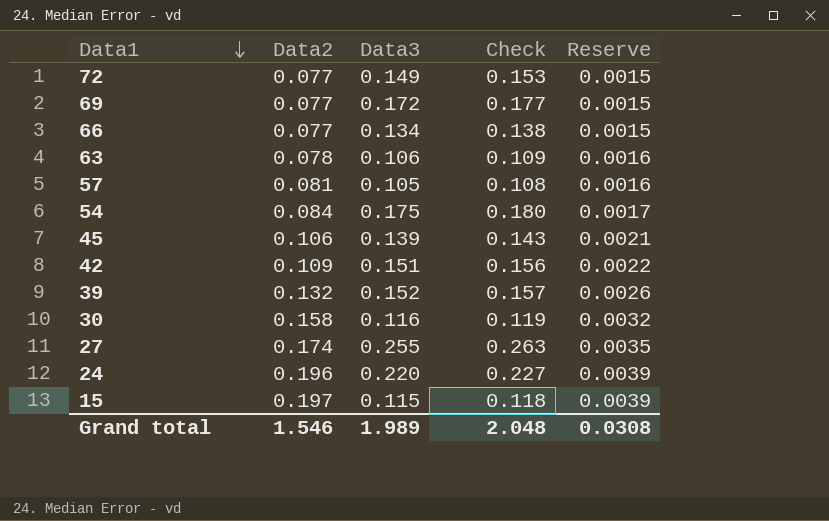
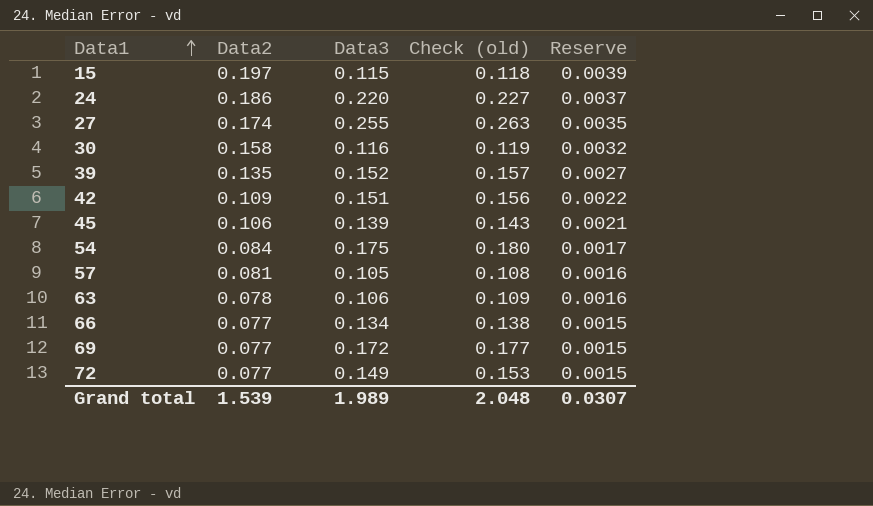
row order: Data1 descending -> Data1 ascending
column name: Check -> Check (old)
24 | Data2: 0.196 -> 0.186
24 | Reserve: 0.0039 -> 0.0037
39 | Data2: 0.132 -> 0.135
39 | Reserve: 0.0026 -> 0.0027
Grand total | Data2: 1.546 -> 1.539
Grand total | Reserve: 0.0308 -> 0.0307

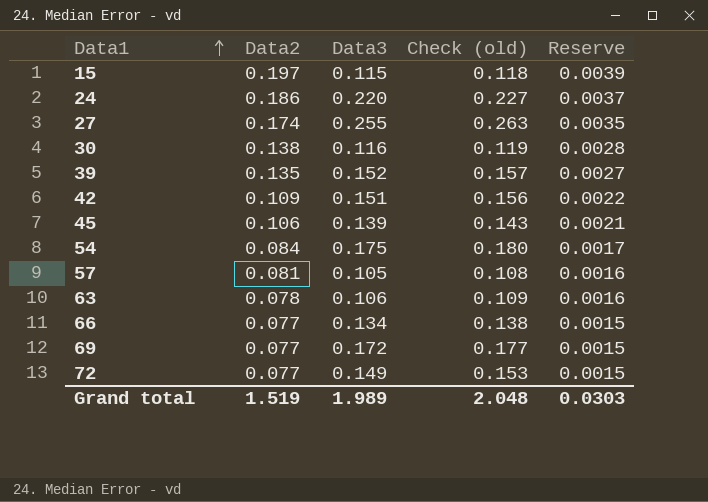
30 | Data2: 0.158 -> 0.138
30 | Reserve: 0.0032 -> 0.0028
Grand total | Data2: 1.539 -> 1.519
Grand total | Reserve: 0.0307 -> 0.0303

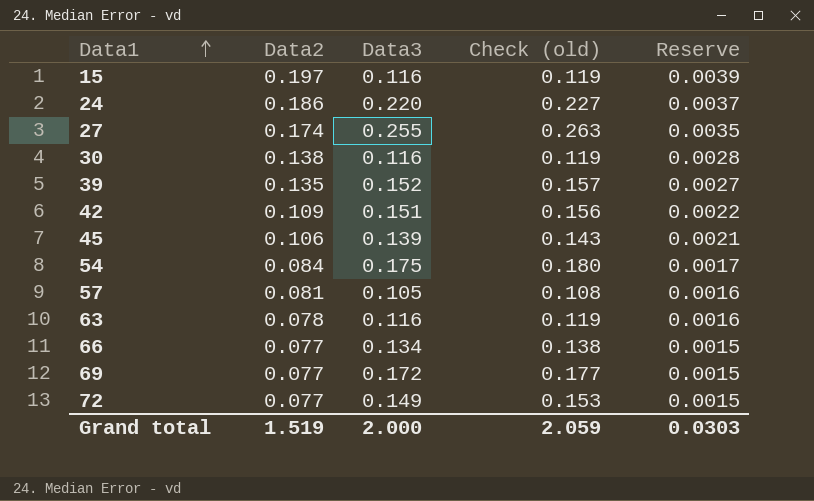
15 | Data3: 0.115 -> 0.116
15 | Check (old): 0.118 -> 0.119
63 | Data3: 0.106 -> 0.116
63 | Check (old): 0.109 -> 0.119
Grand total | Data3: 1.989 -> 2.000
Grand total | Check (old): 2.048 -> 2.059

